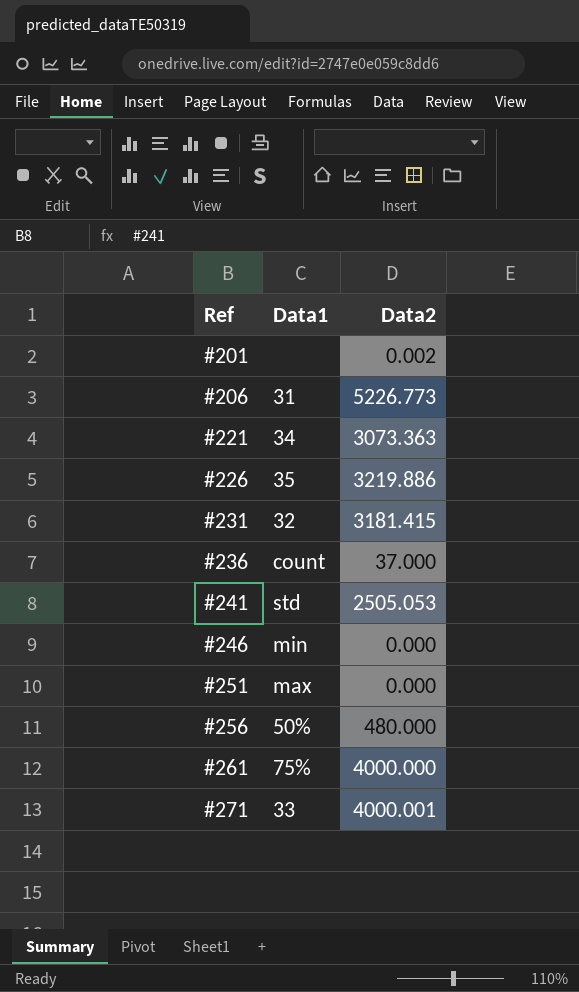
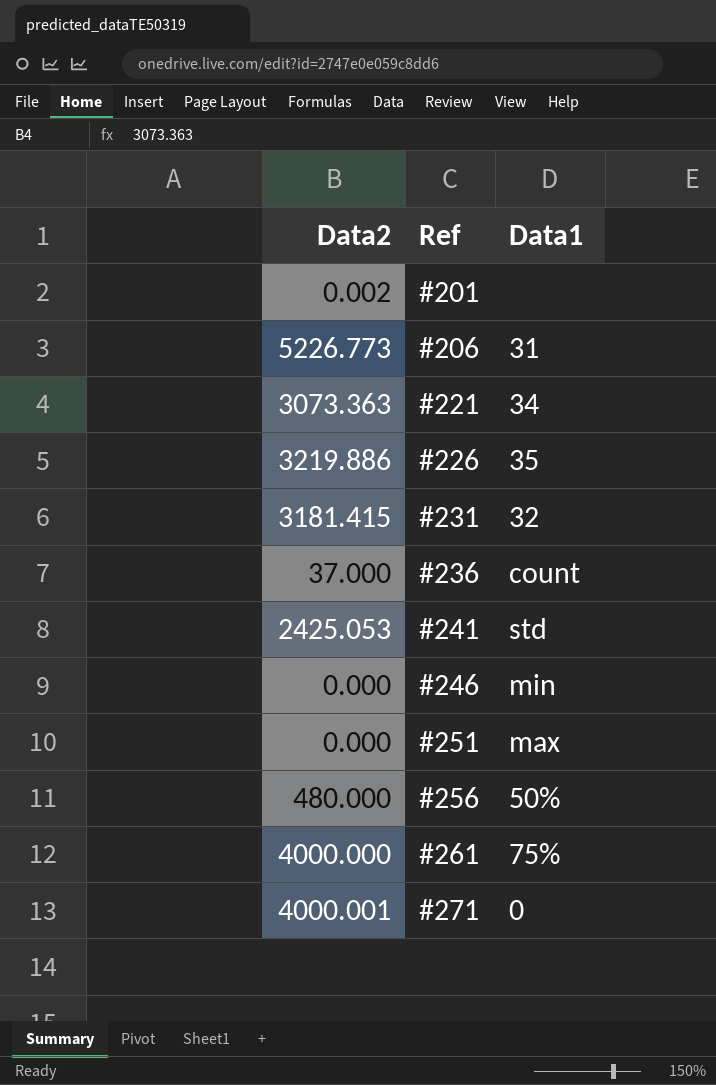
column Data2 | position: 3 -> 1
#241 | Data2: 2505.053 -> 2425.053
#271 | Data1: 33 -> 0

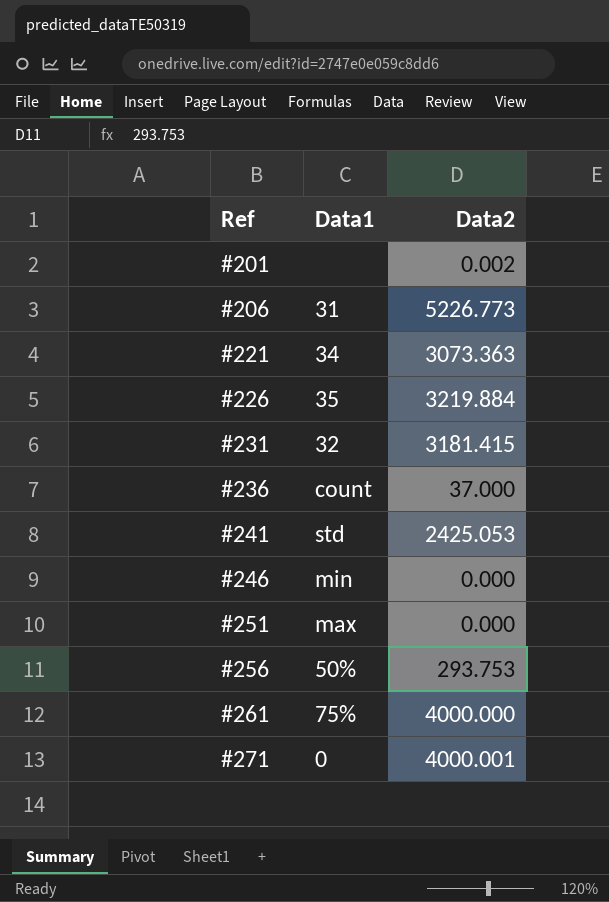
column Data2 | position: 1 -> 3
#226 | Data2: 3219.886 -> 3219.884
#256 | Data2: 480.000 -> 293.753

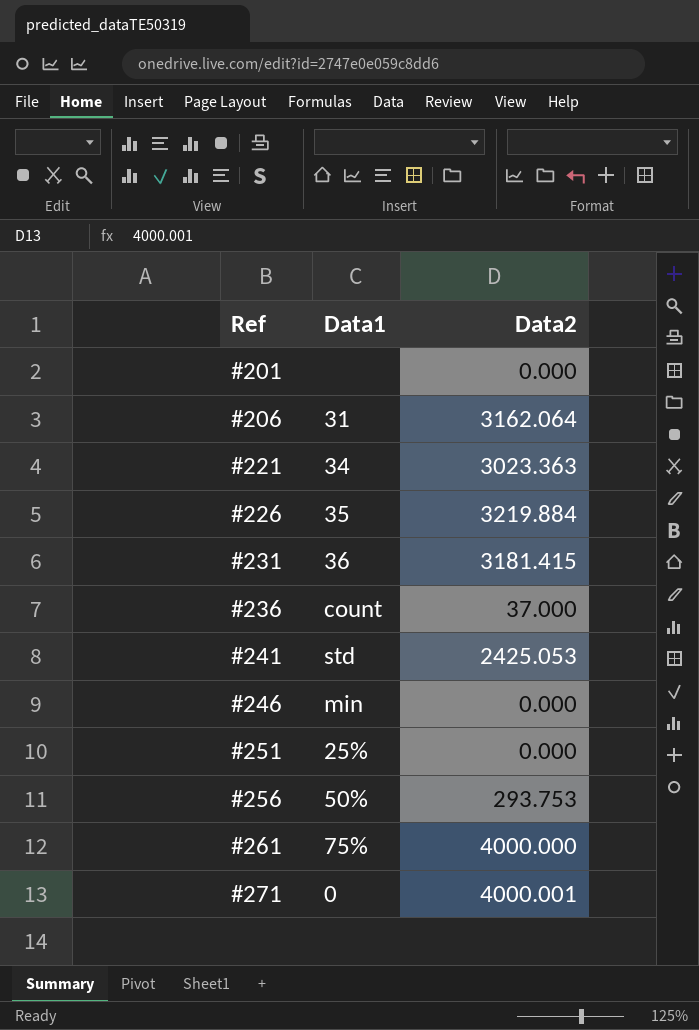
#201 | Data2: 0.002 -> 0.000
#206 | Data2: 5226.773 -> 3162.064
#221 | Data2: 3073.363 -> 3023.363
#231 | Data1: 32 -> 36
#251 | Data1: max -> 25%

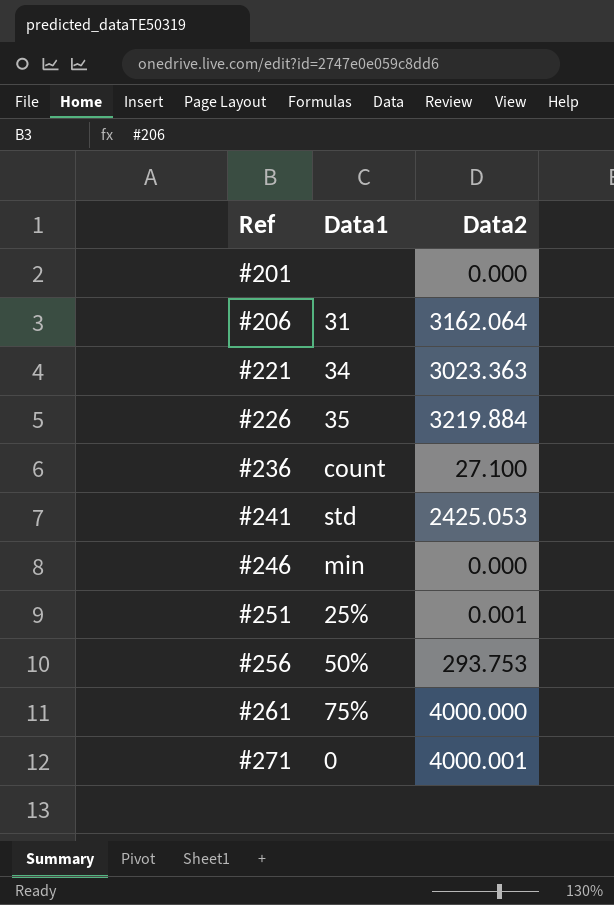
row #231: 36 | 3181.415 -> none
#236 | Data2: 37.000 -> 27.100
#251 | Data2: 0.000 -> 0.001

